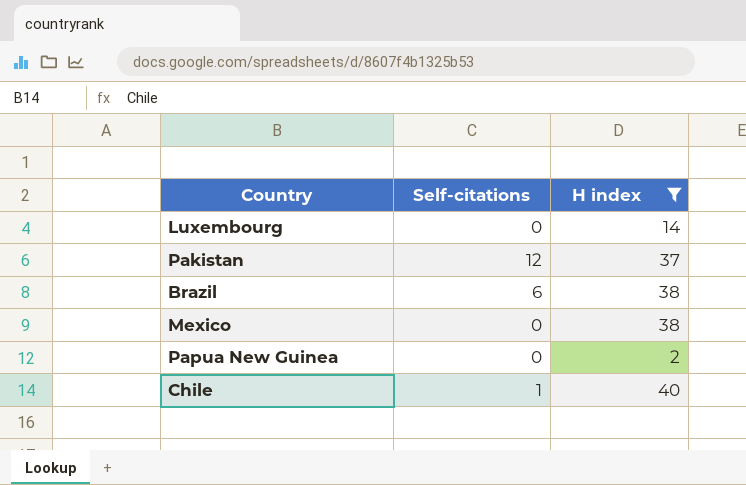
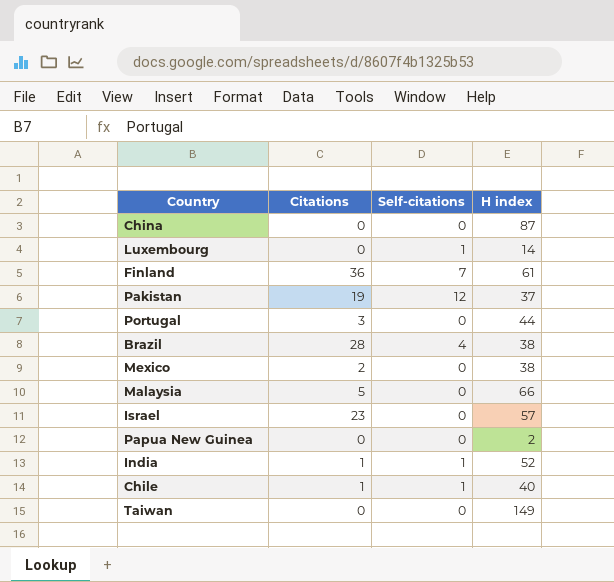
filter: H index <= 40 -> none
column Citations | position: none -> 2
Luxembourg | Self-citations: 0 -> 1
Brazil | Self-citations: 6 -> 4

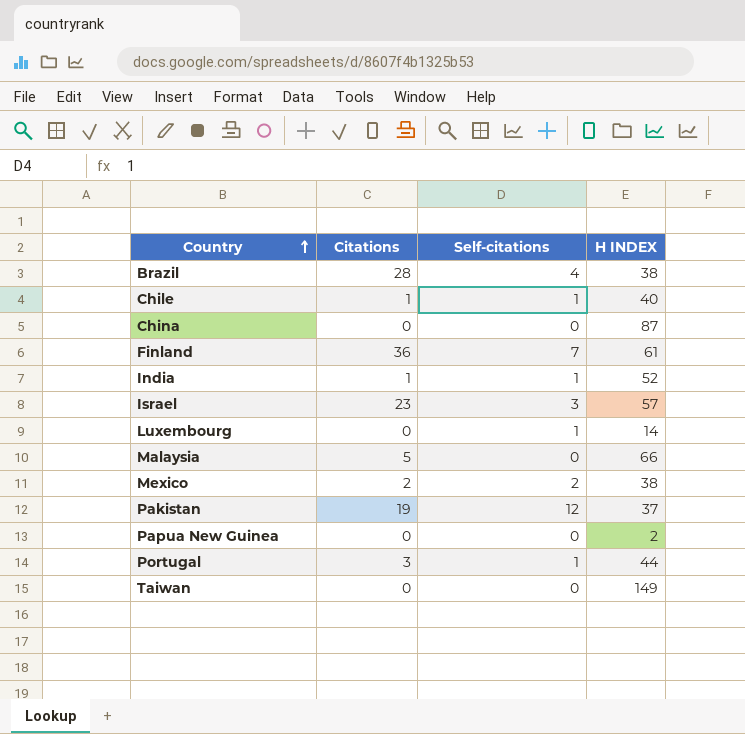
row order: none -> Country ascending
column name: H index -> H INDEX
Israel | Self-citations: 0 -> 3
Mexico | Self-citations: 0 -> 2
Portugal | Self-citations: 0 -> 1

